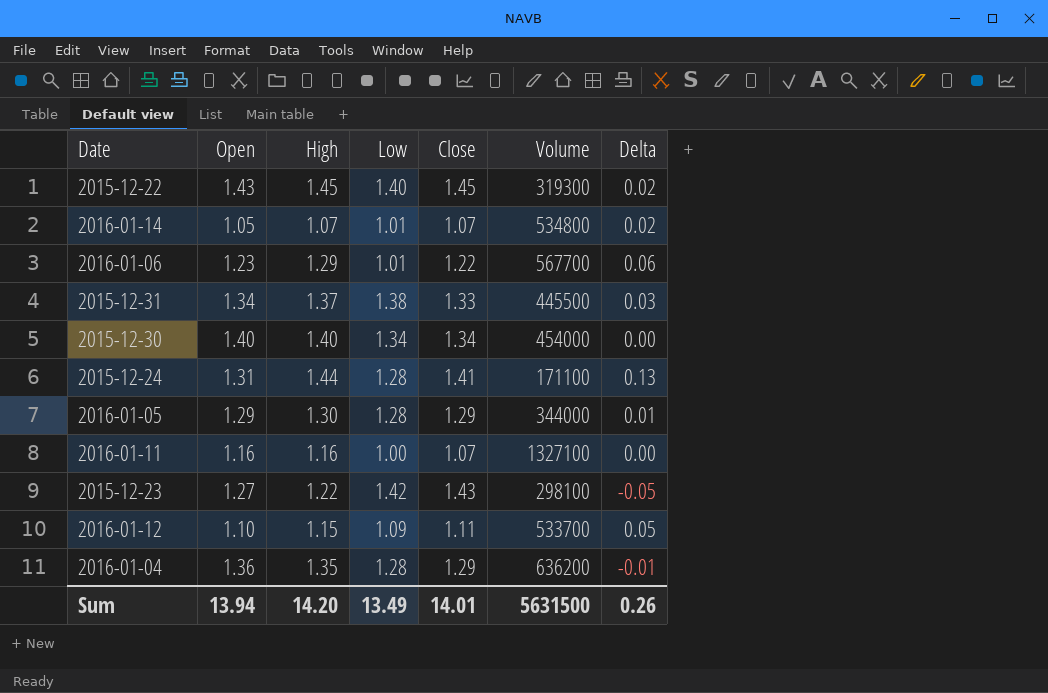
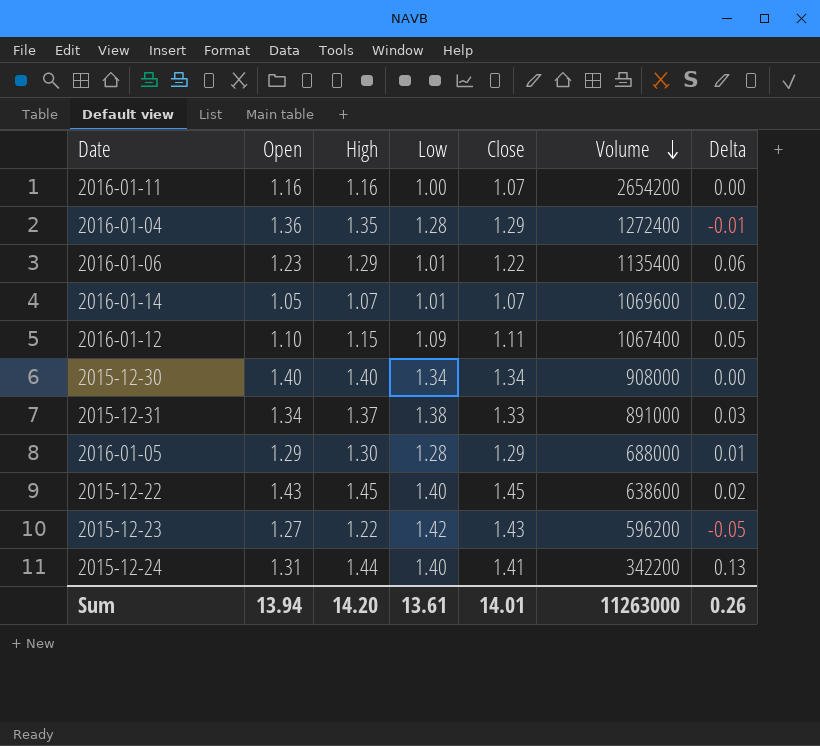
row order: none -> Volume descending
2016-01-11 | Volume: 1327100 -> 2654200
2016-01-04 | Volume: 636200 -> 1272400
2016-01-06 | Volume: 567700 -> 1135400
2016-01-14 | Volume: 534800 -> 1069600
2016-01-12 | Volume: 533700 -> 1067400
2015-12-30 | Volume: 454000 -> 908000
2015-12-31 | Volume: 445500 -> 891000
2016-01-05 | Volume: 344000 -> 688000
2015-12-22 | Volume: 319300 -> 638600
2015-12-23 | Volume: 298100 -> 596200
2015-12-24 | Low: 1.28 -> 1.40
2015-12-24 | Volume: 171100 -> 342200
Sum | Low: 13.49 -> 13.61
Sum | Volume: 5631500 -> 11263000

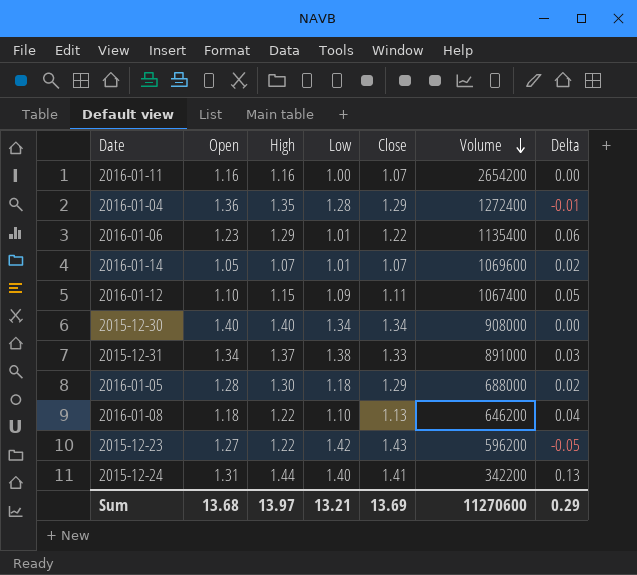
row 2015-12-22: 1.43 | 1.45 | 1.40 | 1.45 | 638600 | 0.02 -> none
2016-01-05 | Open: 1.29 -> 1.28
2016-01-05 | Low: 1.28 -> 1.18
2016-01-05 | Delta: 0.01 -> 0.02
row 2016-01-08: none -> 1.18 | 1.22 | 1.10 | 1.13 | 646200 | 0.04
Sum | Open: 13.94 -> 13.68
Sum | High: 14.20 -> 13.97
Sum | Low: 13.61 -> 13.21
Sum | Close: 14.01 -> 13.69
Sum | Volume: 11263000 -> 11270600
Sum | Delta: 0.26 -> 0.29

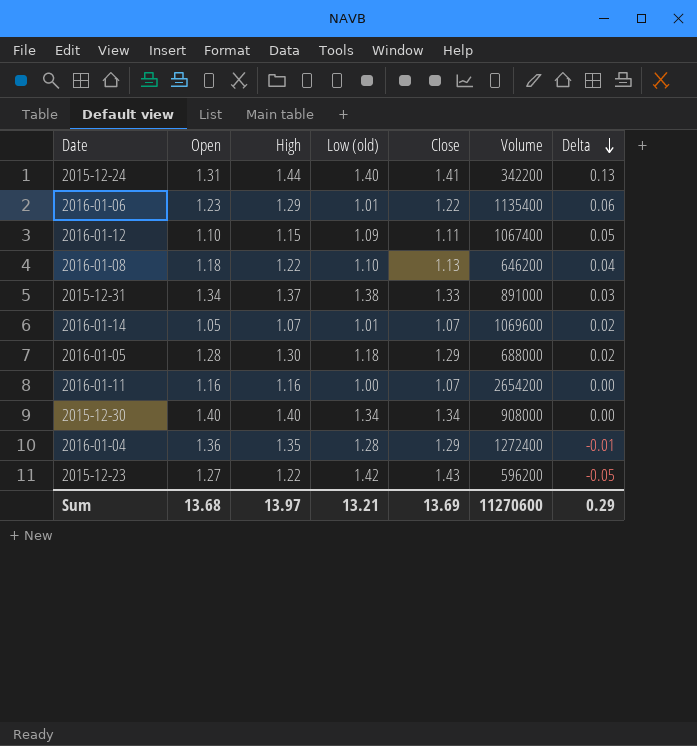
row order: Volume descending -> Delta descending
column name: Low -> Low (old)

